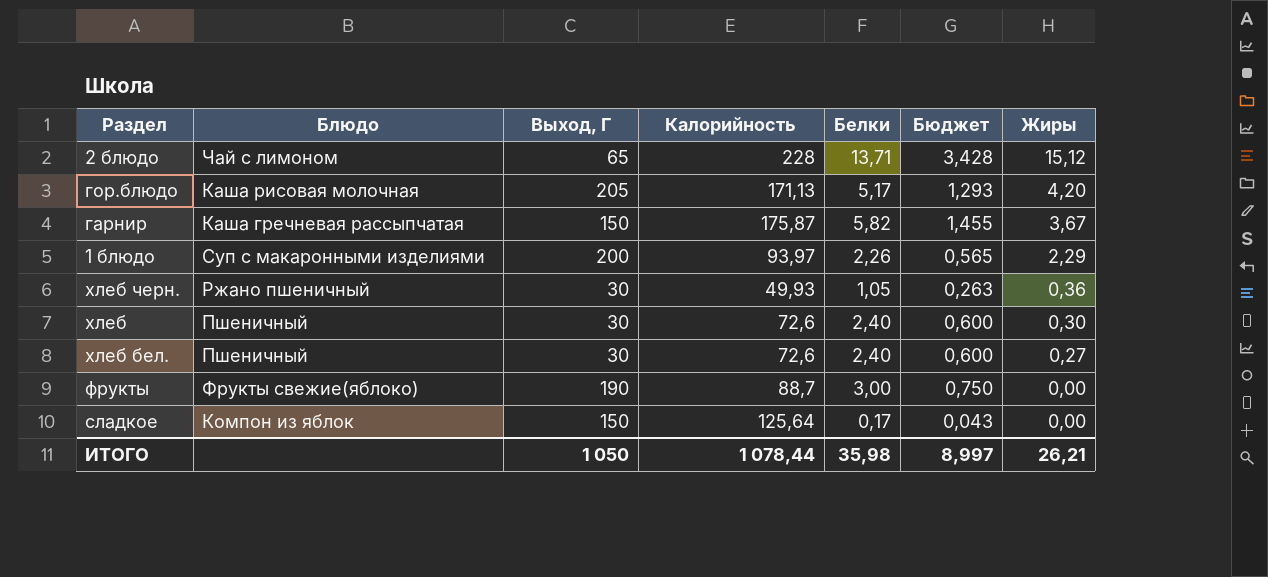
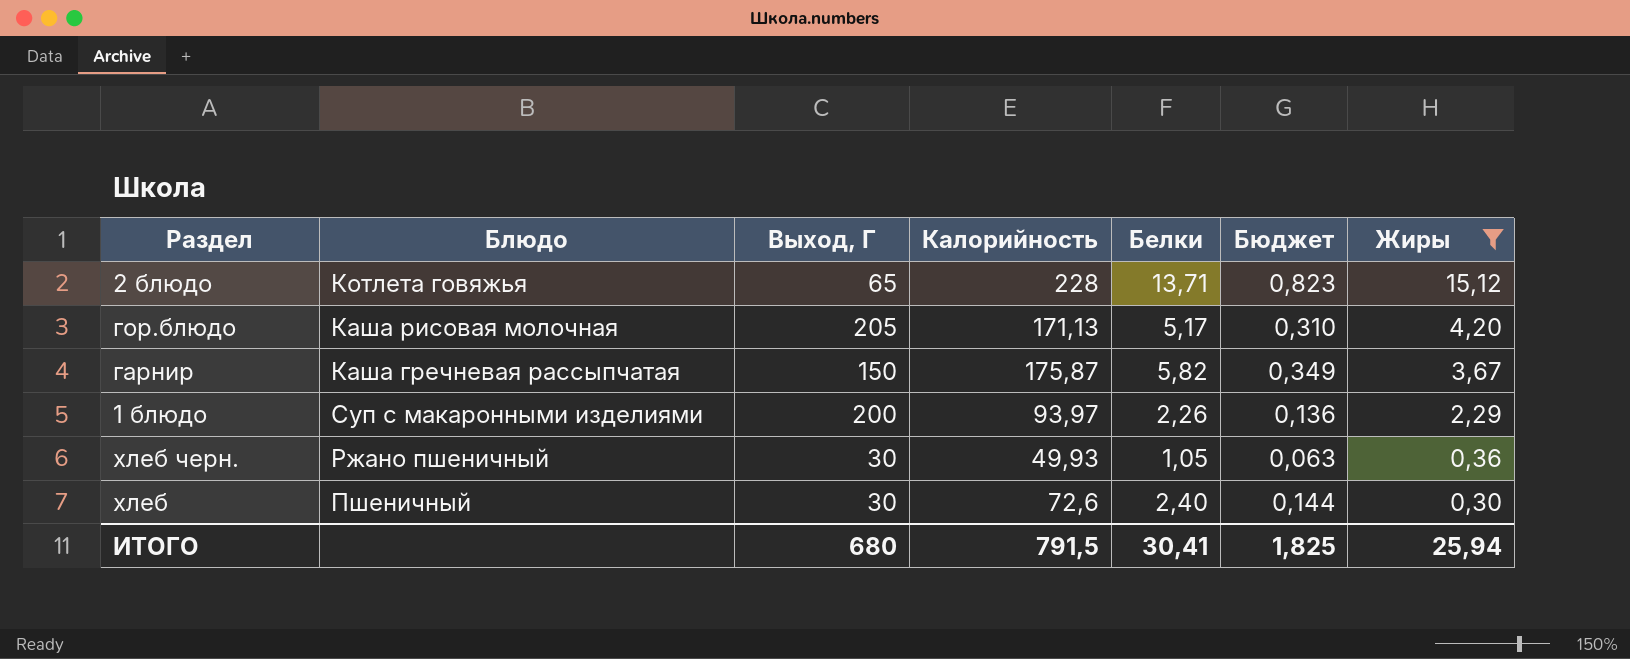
filter: none -> Жиры >= 0,30
column Бюджет | formula: [Белки] * 0,25 -> [Белки] * 0,06
2 блюдо | Блюдо: Чай с лимоном -> Котлета говяжья
ИТОГО | Выход, Г: 1 050 -> 680
ИТОГО | Калорийность: 1 078,44 -> 791,5
ИТОГО | Белки: 35,98 -> 30,41
ИТОГО | Бюджет: 8,997 -> 1,825
ИТОГО | Жиры: 26,21 -> 25,94

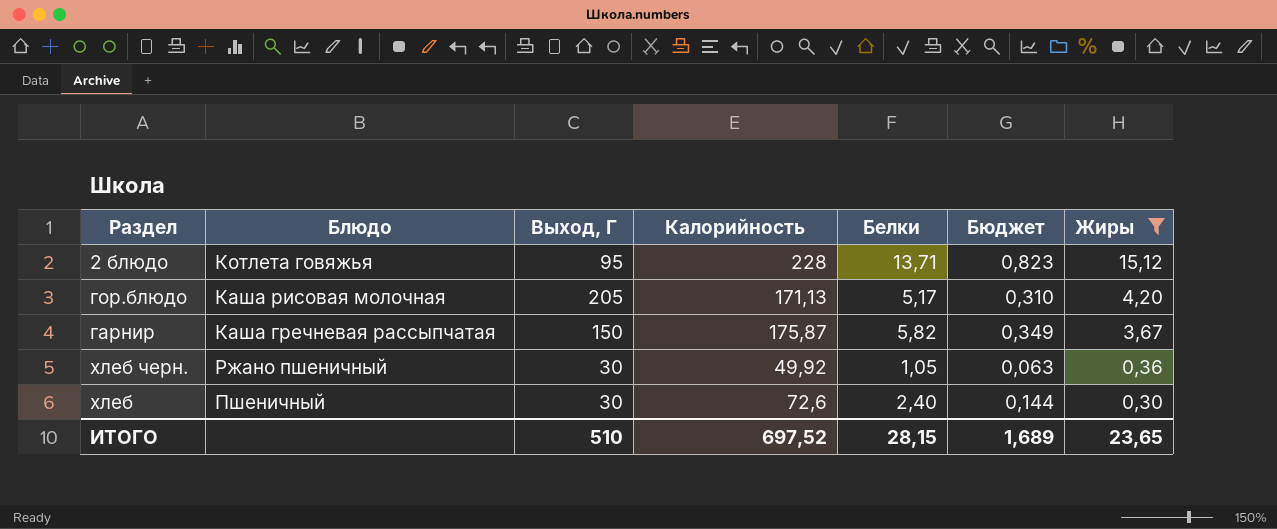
row 1 блюдо: Суп с макаронными изделиями | 200 | 93,97 | 2,26 | 0,136 | 2,29 -> none
2 блюдо | Выход, Г: 65 -> 95
хлеб черн. | Калорийность: 49,93 -> 49,92
ИТОГО | Выход, Г: 680 -> 510
ИТОГО | Калорийность: 791,5 -> 697,52
ИТОГО | Белки: 30,41 -> 28,15
ИТОГО | Бюджет: 1,825 -> 1,689
ИТОГО | Жиры: 25,94 -> 23,65

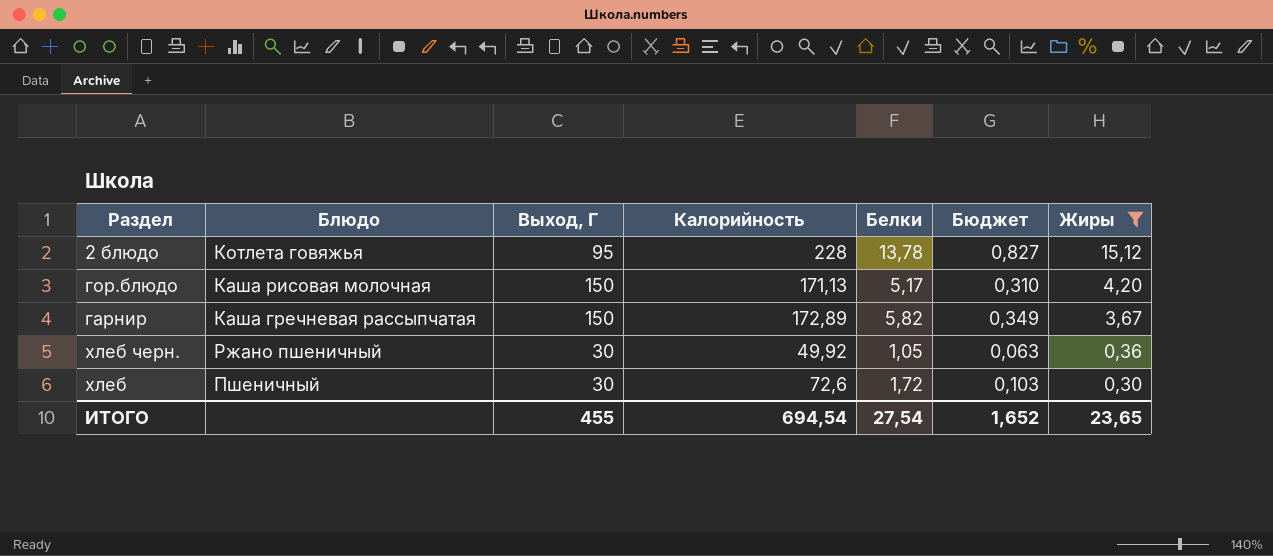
2 блюдо | Белки: 13,71 -> 13,78
2 блюдо | Бюджет: 0,823 -> 0,827
гор.блюдо | Выход, Г: 205 -> 150
гарнир | Калорийность: 175,87 -> 172,89
хлеб | Белки: 2,40 -> 1,72
хлеб | Бюджет: 0,144 -> 0,103
ИТОГО | Выход, Г: 510 -> 455
ИТОГО | Калорийность: 697,52 -> 694,54
ИТОГО | Белки: 28,15 -> 27,54
ИТОГО | Бюджет: 1,689 -> 1,652

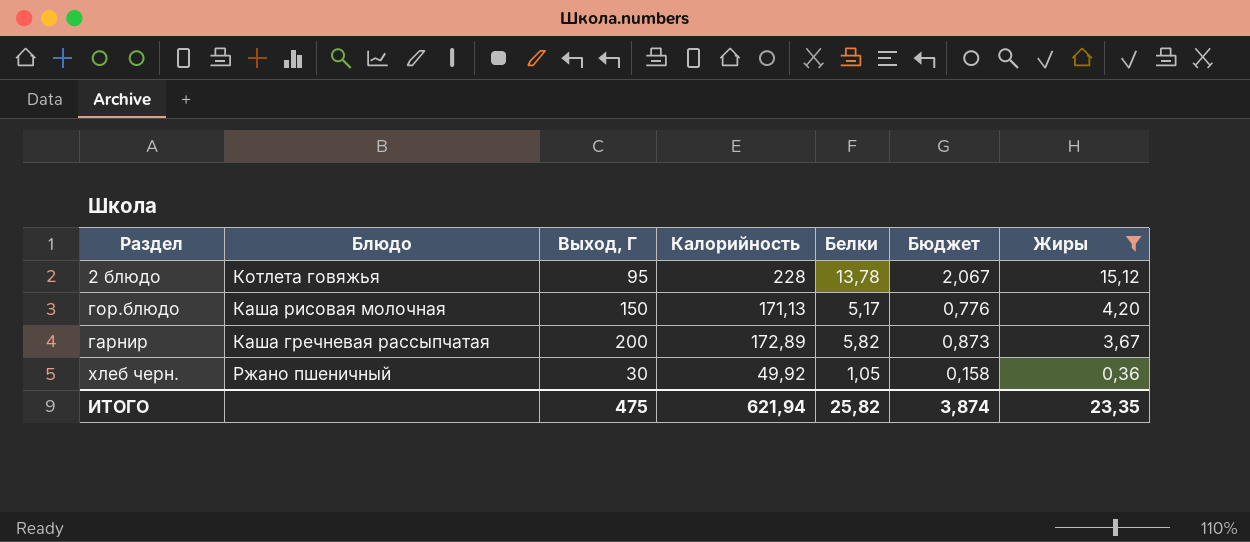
column Бюджет | formula: [Белки] * 0,06 -> [Белки] * 0,15
row хлеб: Пшеничный | 30 | 72,6 | 1,72 | 0,103 | 0,30 -> none
гарнир | Выход, Г: 150 -> 200
ИТОГО | Выход, Г: 455 -> 475
ИТОГО | Калорийность: 694,54 -> 621,94
ИТОГО | Белки: 27,54 -> 25,82
ИТОГО | Бюджет: 1,652 -> 3,874
ИТОГО | Жиры: 23,65 -> 23,35

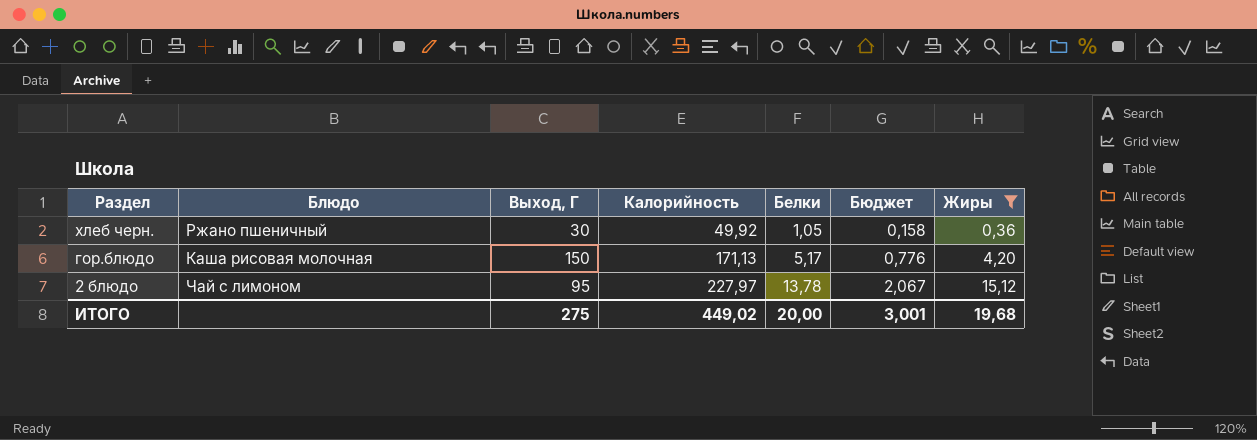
row order: Жиры descending -> Раздел descending
row гарнир: Каша гречневая рассыпчатая | 200 | 172,89 | 5,82 | 0,873 | 3,67 -> none
2 блюдо | Блюдо: Котлета говяжья -> Чай с лимоном
2 блюдо | Калорийность: 228 -> 227,97
ИТОГО | Выход, Г: 475 -> 275
ИТОГО | Калорийность: 621,94 -> 449,02
ИТОГО | Белки: 25,82 -> 20,00
ИТОГО | Бюджет: 3,874 -> 3,001
ИТОГО | Жиры: 23,35 -> 19,68

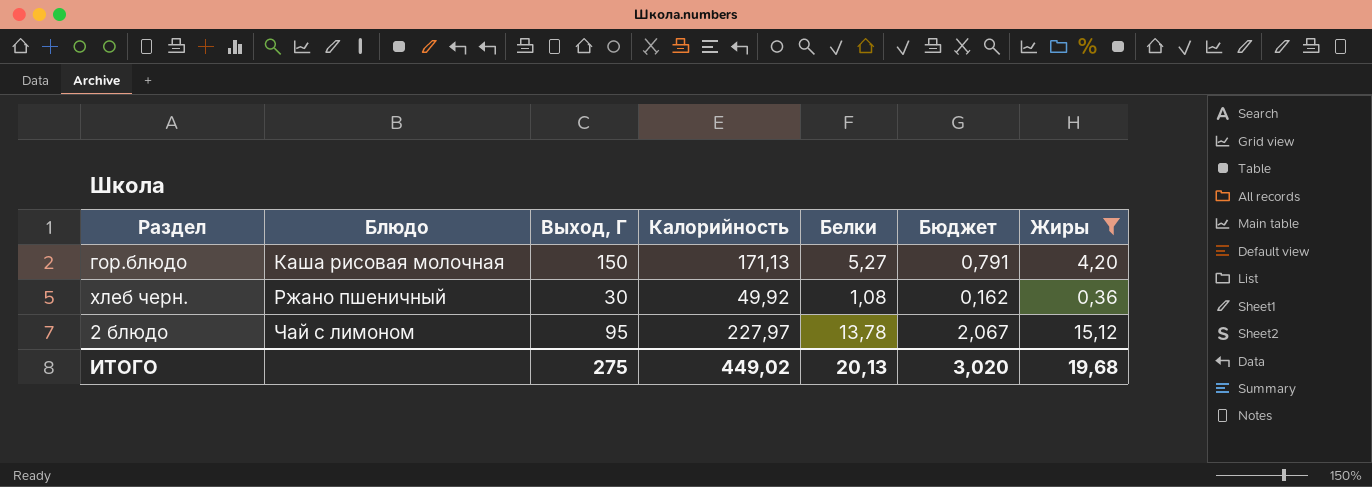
row order: Раздел descending -> Блюдо ascending
гор.блюдо | Белки: 5,17 -> 5,27
гор.блюдо | Бюджет: 0,776 -> 0,791
хлеб черн. | Белки: 1,05 -> 1,08
хлеб черн. | Бюджет: 0,158 -> 0,162
ИТОГО | Белки: 20,00 -> 20,13
ИТОГО | Бюджет: 3,001 -> 3,020

